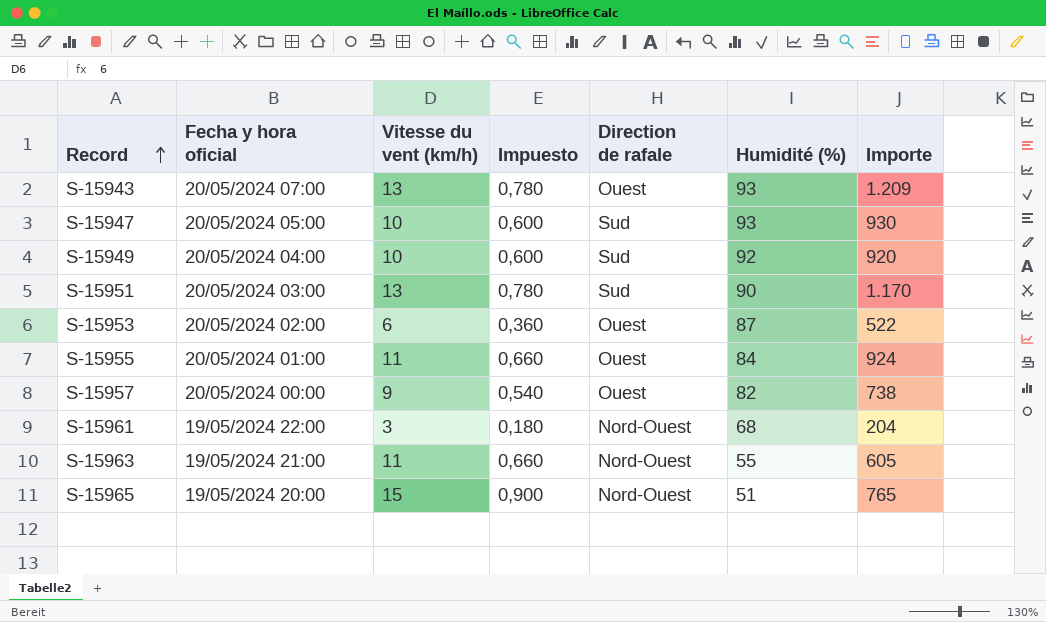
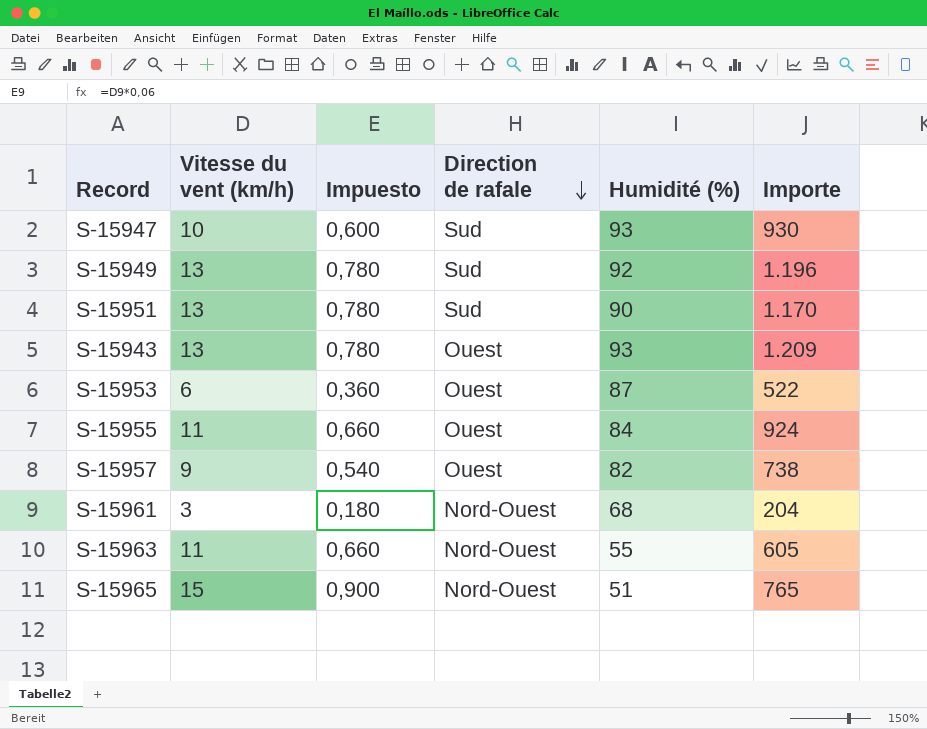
row order: Record ascending -> Direction de rafale descending
column Fecha y hora oficial | position: 2 -> none
S-15949 | Vitesse du vent (km/h): 10 -> 13
S-15949 | Impuesto: 0,600 -> 0,780
S-15949 | Importe: 920 -> 1.196

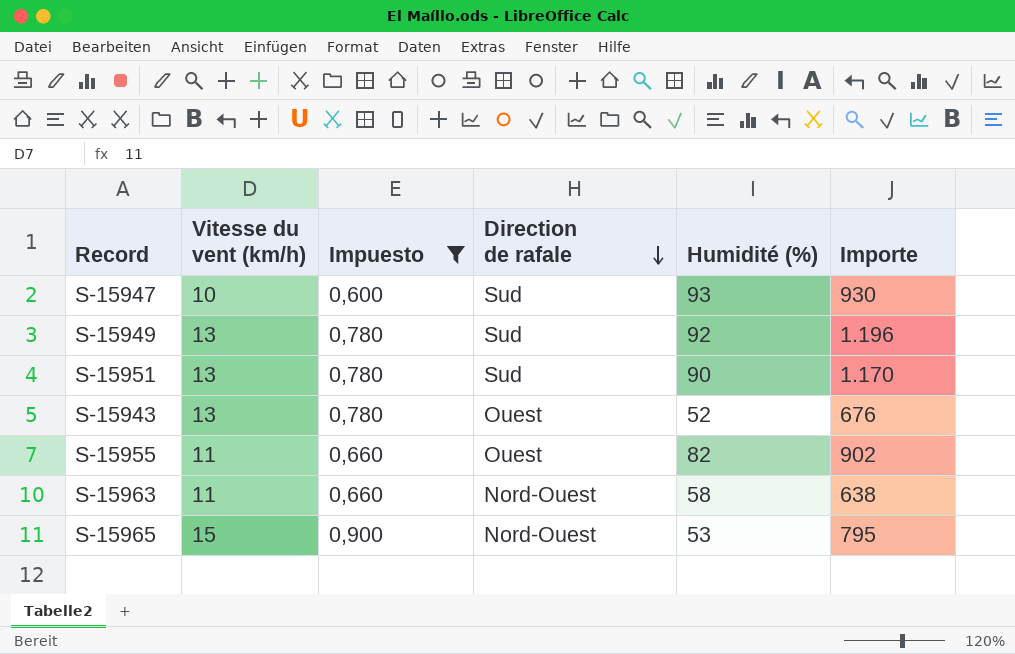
filter: none -> Impuesto >= 0,600
S-15943 | Humidité (%): 93 -> 52
S-15943 | Importe: 1.209 -> 676
S-15955 | Humidité (%): 84 -> 82
S-15955 | Importe: 924 -> 902
S-15963 | Humidité (%): 55 -> 58
S-15963 | Importe: 605 -> 638
S-15965 | Humidité (%): 51 -> 53
S-15965 | Importe: 765 -> 795

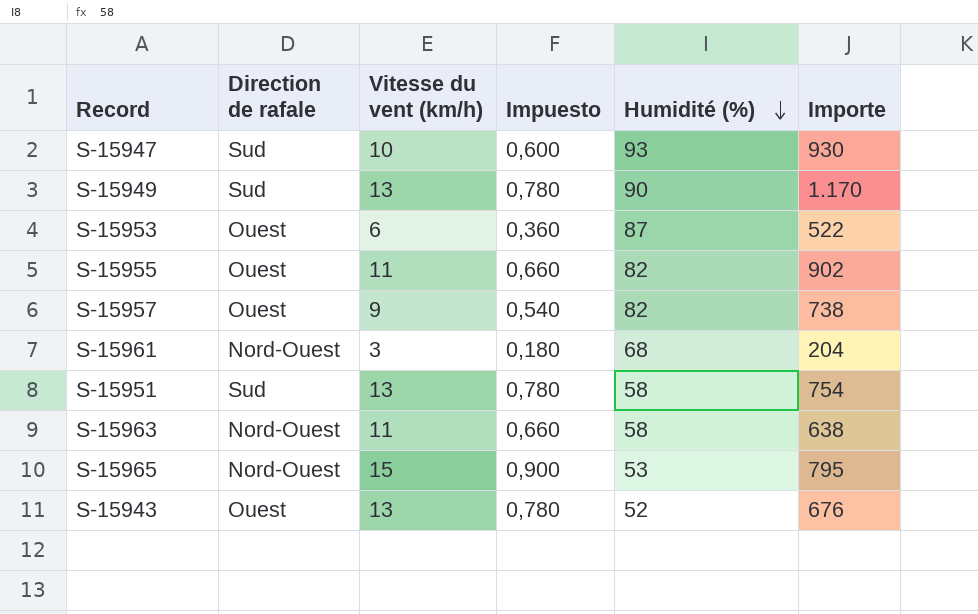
filter: Impuesto >= 0,600 -> none
row order: Direction de rafale descending -> Humidité (%) descending
column Direction de rafale | position: 4 -> 2
S-15949 | Humidité (%): 92 -> 90
S-15949 | Importe: 1.196 -> 1.170
S-15951 | Humidité (%): 90 -> 58
S-15951 | Importe: 1.170 -> 754

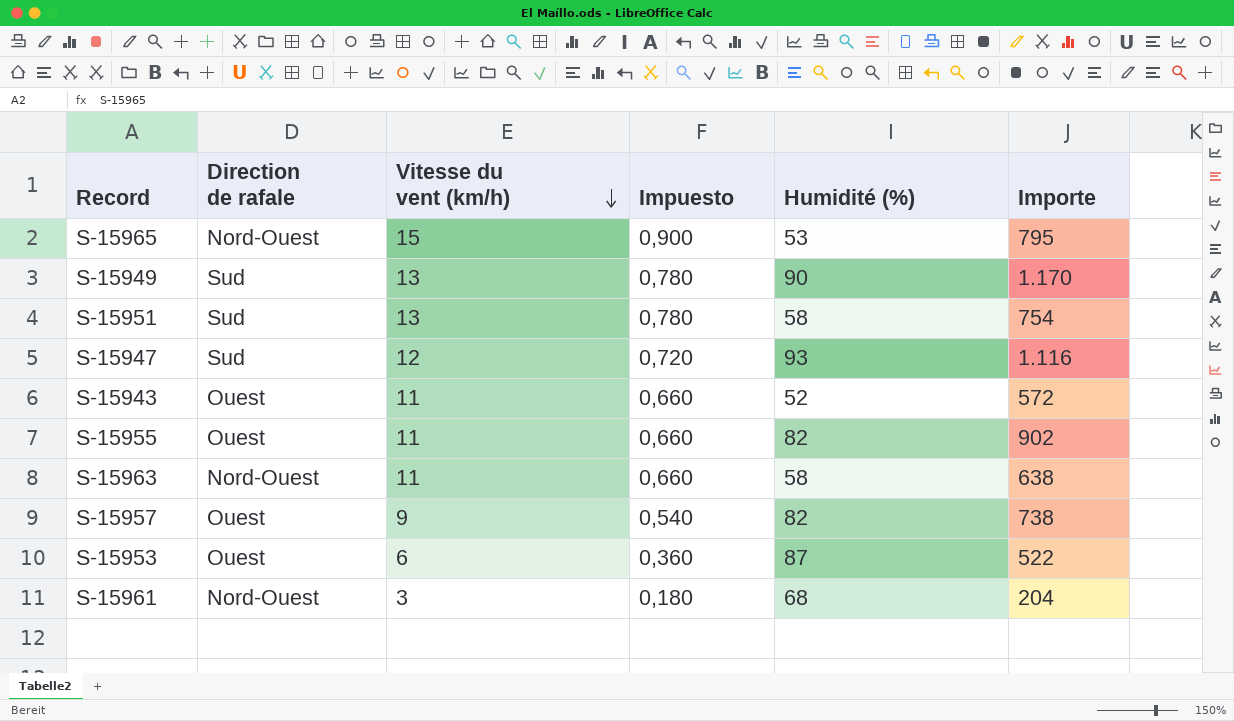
row order: Humidité (%) descending -> Vitesse du vent (km/h) descending
S-15947 | Vitesse du vent (km/h): 10 -> 12
S-15947 | Impuesto: 0,600 -> 0,720
S-15947 | Importe: 930 -> 1.116
S-15943 | Vitesse du vent (km/h): 13 -> 11
S-15943 | Impuesto: 0,780 -> 0,660
S-15943 | Importe: 676 -> 572

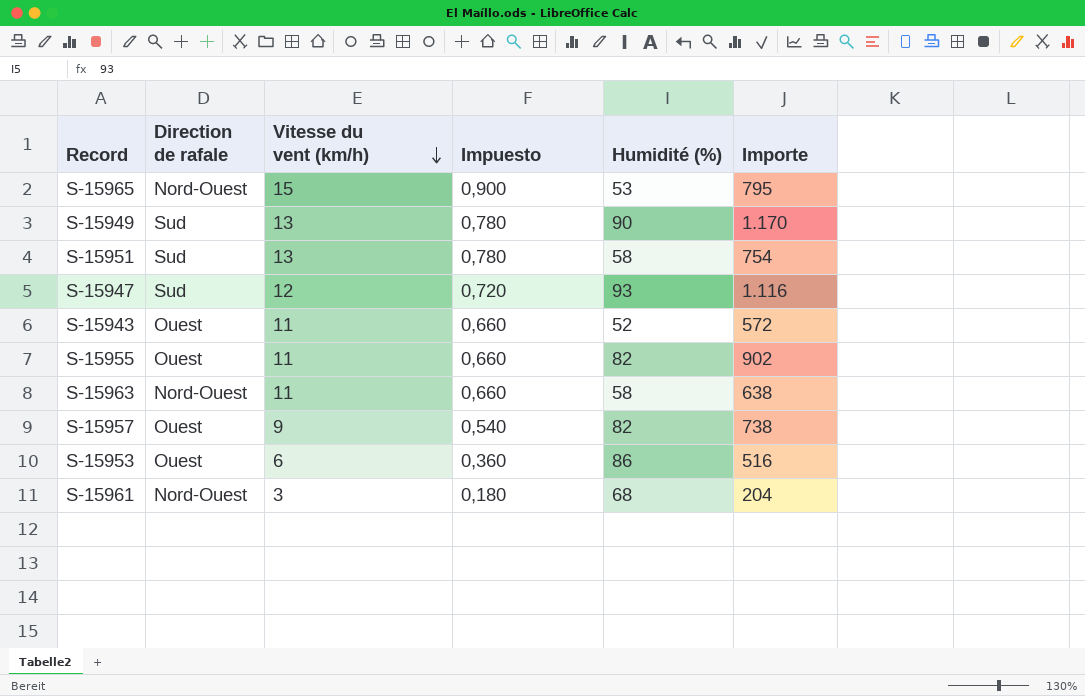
S-15953 | Humidité (%): 87 -> 86
S-15953 | Importe: 522 -> 516

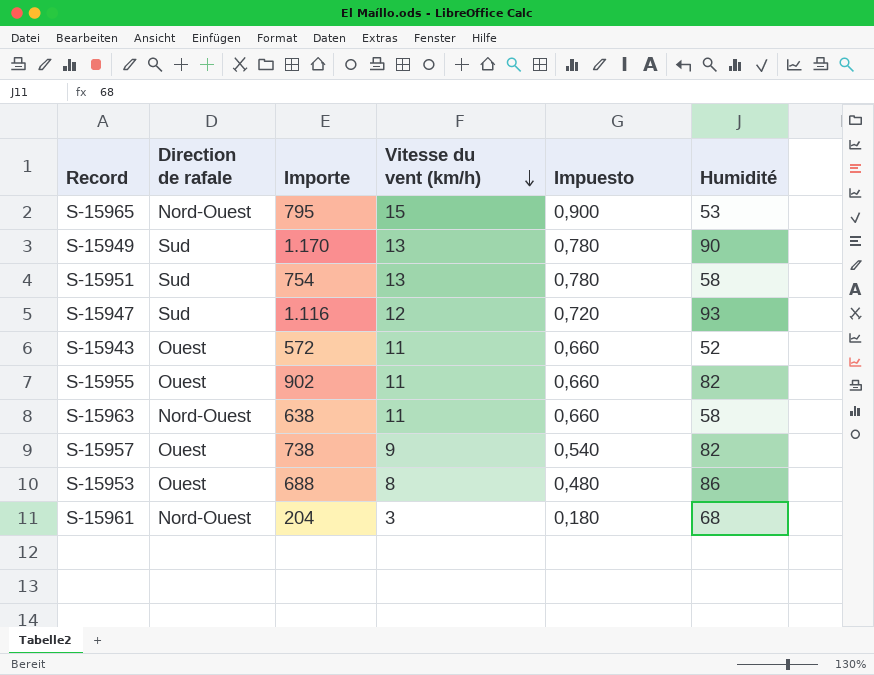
column Importe | position: 6 -> 3
column name: Humidité (%) -> Humidité
S-15953 | Importe: 516 -> 688
S-15953 | Vitesse du vent (km/h): 6 -> 8
S-15953 | Impuesto: 0,360 -> 0,480

